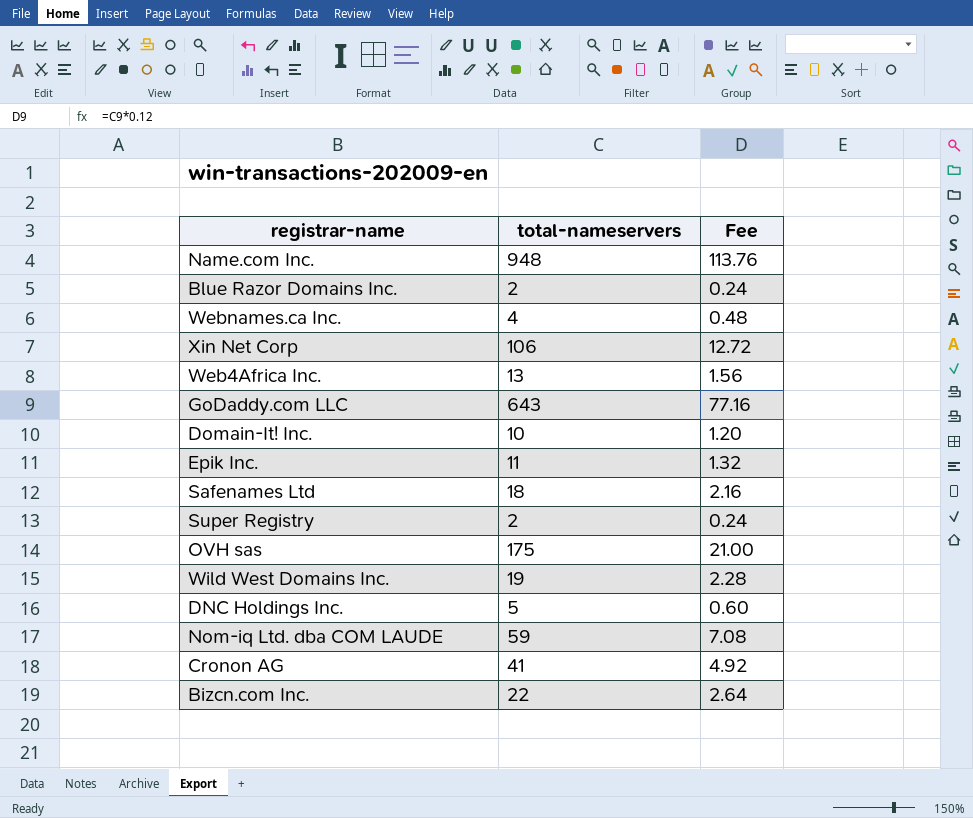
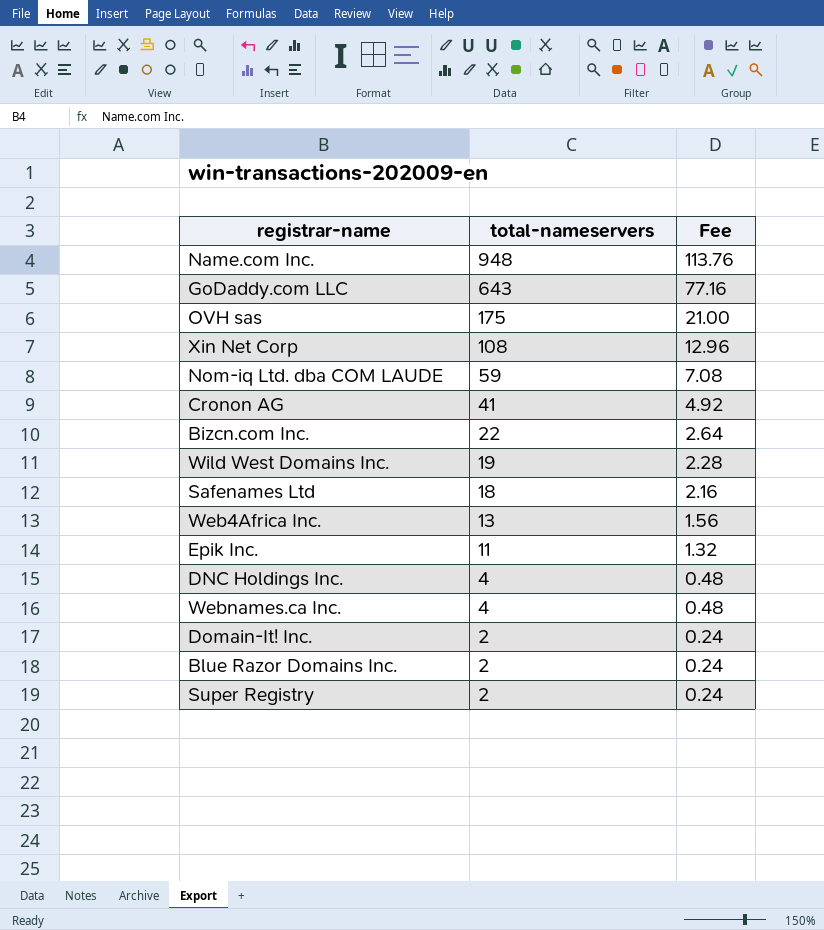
row order: none -> total-nameservers descending
Xin Net Corp | total-nameservers: 106 -> 108
Xin Net Corp | Fee: 12.72 -> 12.96
DNC Holdings Inc. | total-nameservers: 5 -> 4
DNC Holdings Inc. | Fee: 0.60 -> 0.48
Domain-It! Inc. | total-nameservers: 10 -> 2
Domain-It! Inc. | Fee: 1.20 -> 0.24

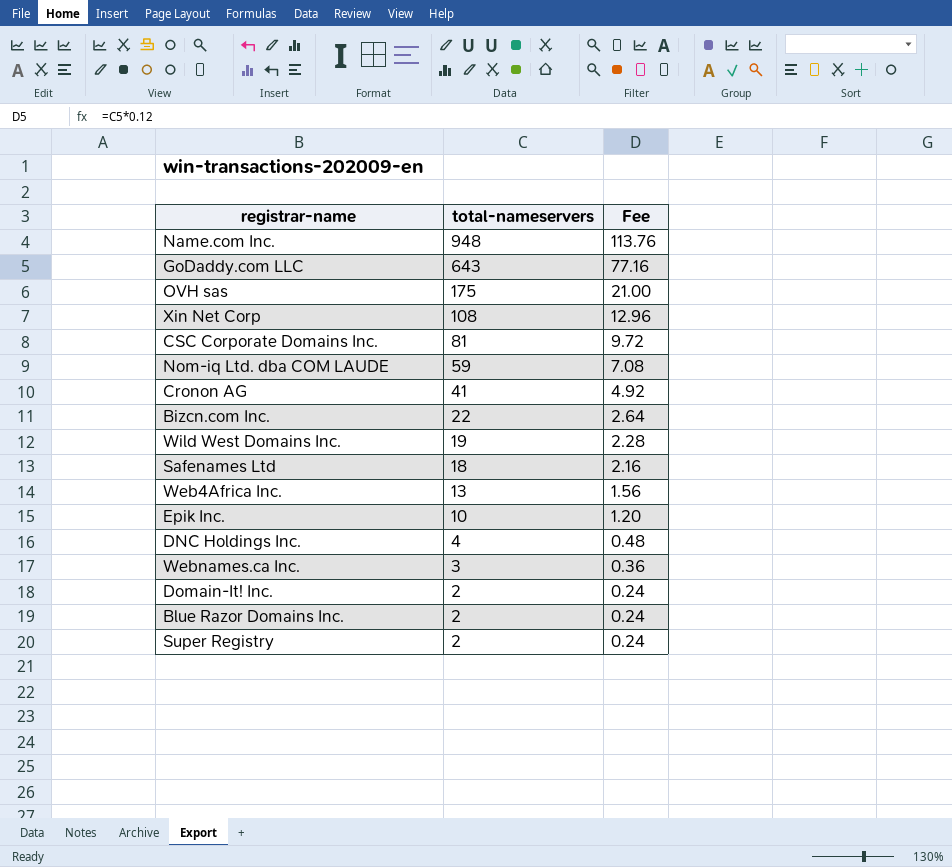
row CSC Corporate Domains Inc.: none -> 81 | 9.72
Epik Inc. | total-nameservers: 11 -> 10
Epik Inc. | Fee: 1.32 -> 1.20
Webnames.ca Inc. | total-nameservers: 4 -> 3
Webnames.ca Inc. | Fee: 0.48 -> 0.36

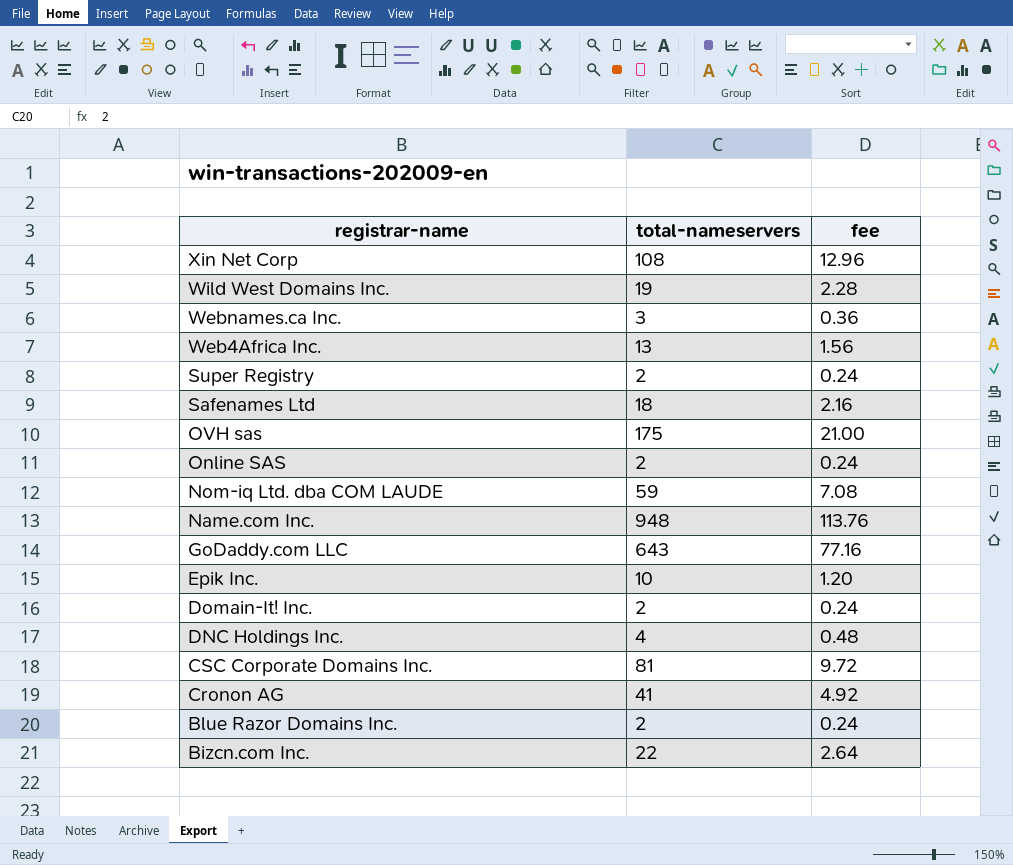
row order: total-nameservers descending -> registrar-name descending
column name: Fee -> fee
row Online SAS: none -> 2 | 0.24

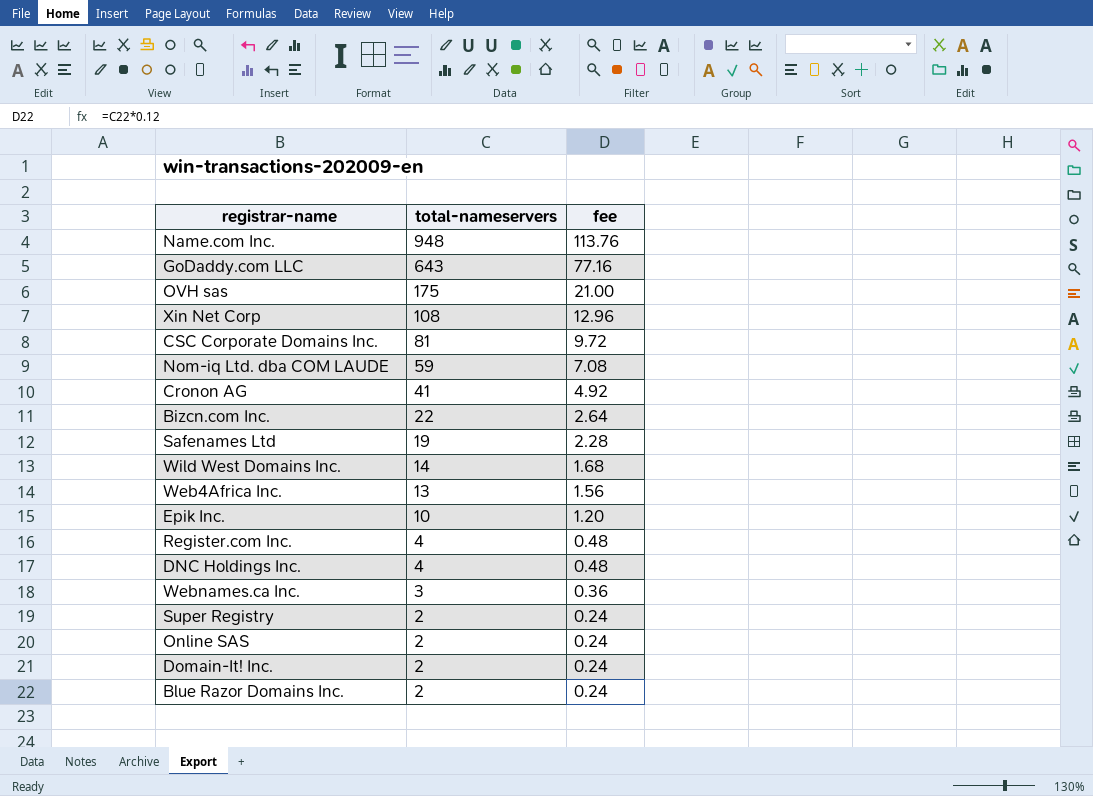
row order: registrar-name descending -> total-nameservers descending
Safenames Ltd | total-nameservers: 18 -> 19
Safenames Ltd | fee: 2.16 -> 2.28
Wild West Domains Inc. | total-nameservers: 19 -> 14
Wild West Domains Inc. | fee: 2.28 -> 1.68
row Register.com Inc.: none -> 4 | 0.48

